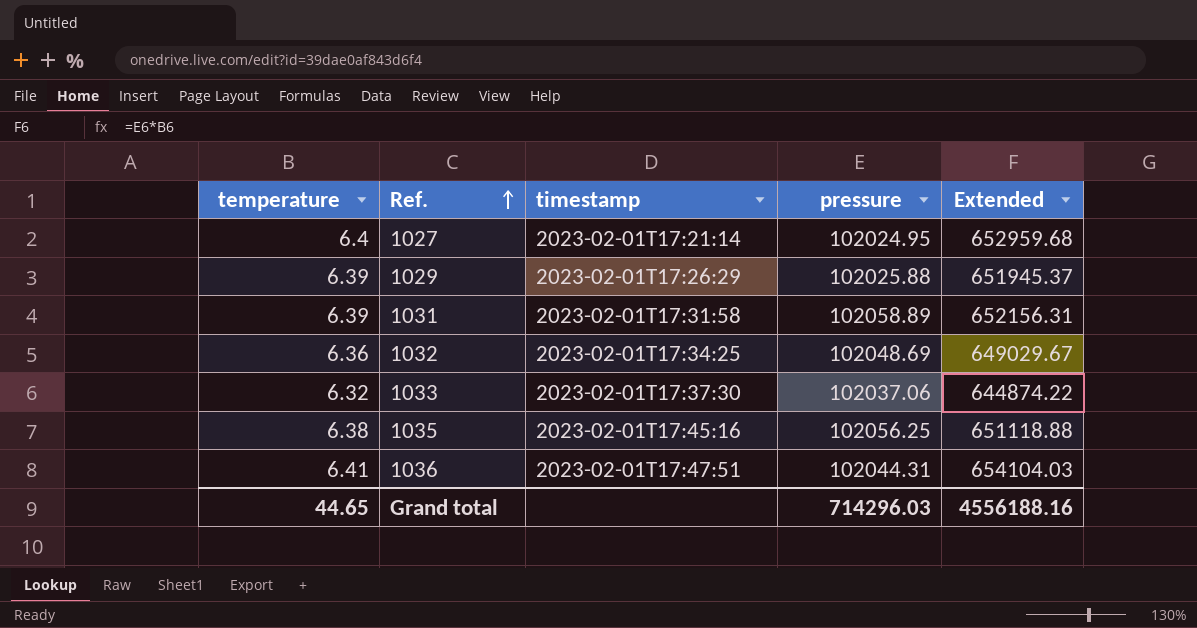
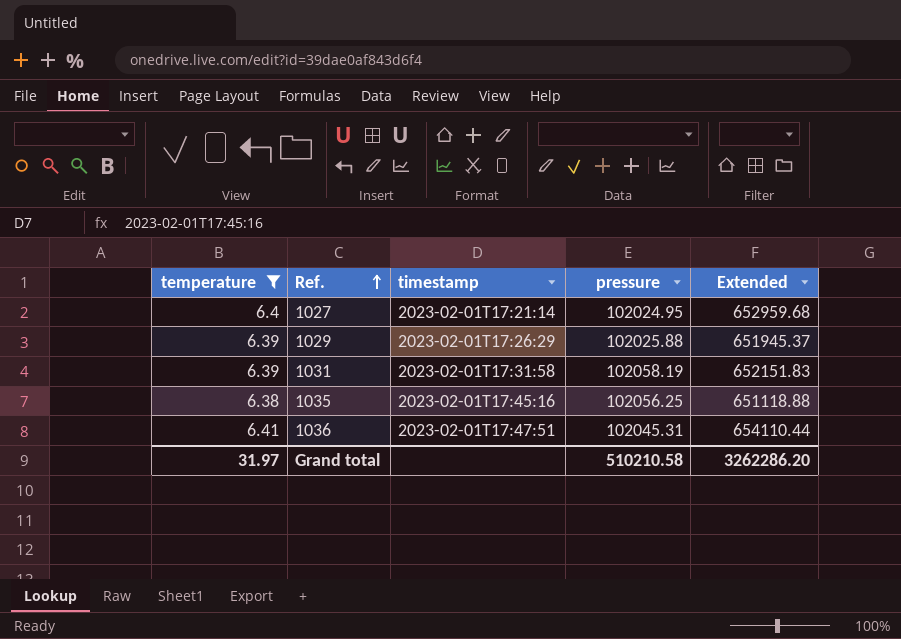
filter: none -> temperature >= 6.38
1031 | pressure: 102058.89 -> 102058.19
1031 | Extended: 652156.31 -> 652151.83
1036 | pressure: 102044.31 -> 102045.31
1036 | Extended: 654104.03 -> 654110.44
Grand total | temperature: 44.65 -> 31.97
Grand total | pressure: 714296.03 -> 510210.58
Grand total | Extended: 4556188.16 -> 3262286.20

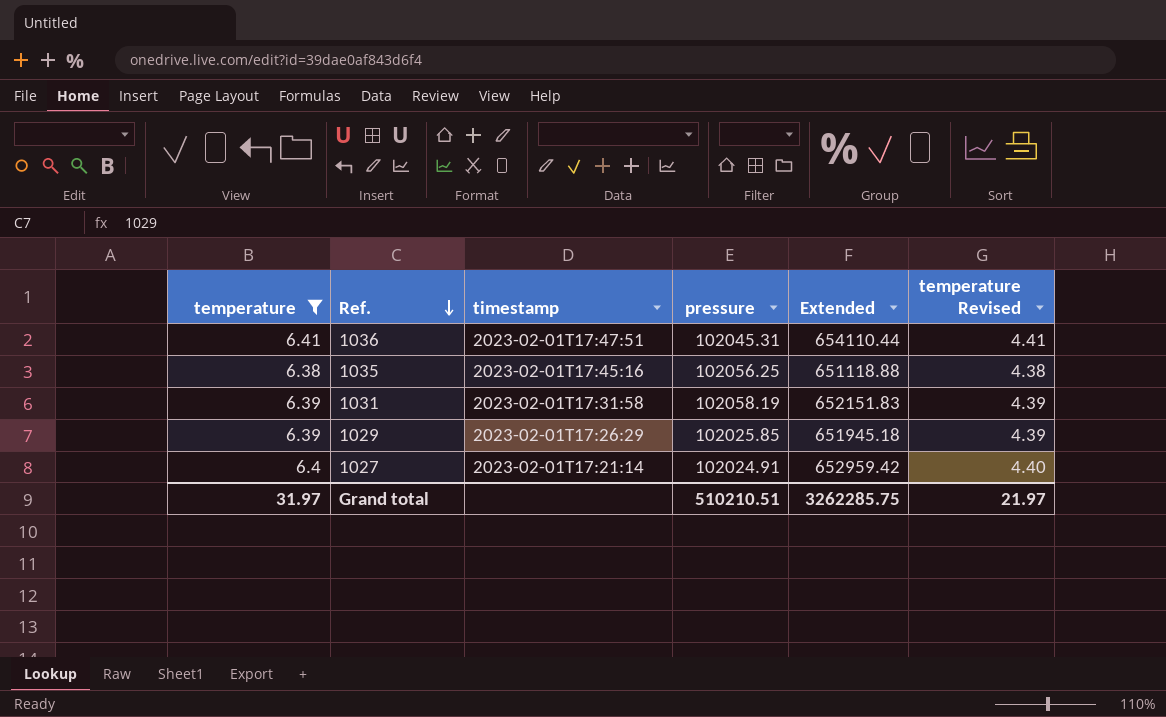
row order: Ref. ascending -> Ref. descending
column temperature Revised | formula: none -> [temperature] - 2
1029 | pressure: 102025.88 -> 102025.85
1029 | Extended: 651945.37 -> 651945.18
1027 | pressure: 102024.95 -> 102024.91
1027 | Extended: 652959.68 -> 652959.42
Grand total | pressure: 510210.58 -> 510210.51
Grand total | Extended: 3262286.20 -> 3262285.75

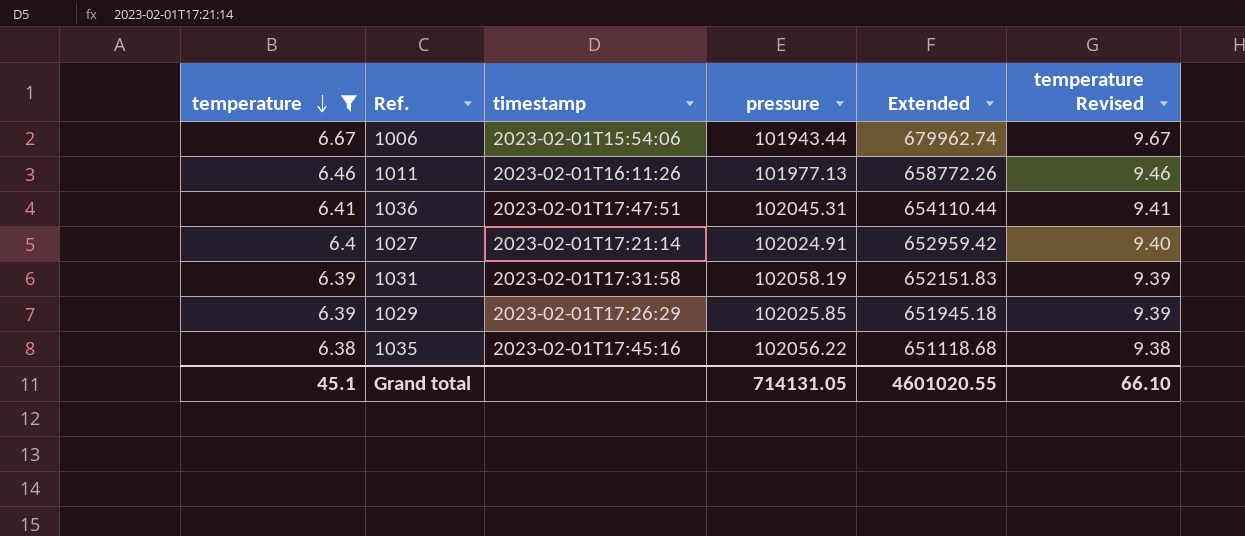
row order: Ref. descending -> temperature descending
column temperature Revised | formula: [temperature] - 2 -> [temperature] + 3
row 1006: none -> 6.67 | 2023-02-01T15:54:06 | 101943.44 | 679962.74 | 9.67
row 1011: none -> 6.46 | 2023-02-01T16:11:26 | 101977.13 | 658772.26 | 9.46
1035 | pressure: 102056.25 -> 102056.22
1035 | Extended: 651118.88 -> 651118.68
Grand total | temperature: 31.97 -> 45.1
Grand total | pressure: 510210.51 -> 714131.05
Grand total | Extended: 3262285.75 -> 4601020.55
Grand total | temperature Revised: 21.97 -> 66.10

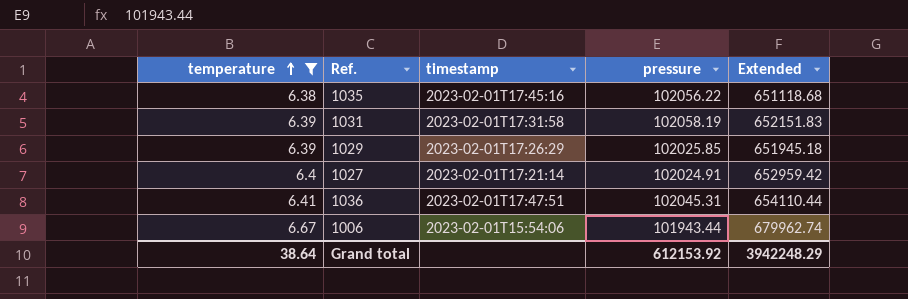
row order: temperature descending -> temperature ascending
column temperature Revised | formula: [temperature] + 3 -> none
row 1011: 6.46 | 2023-02-01T16:11:26 | 101977.13 | 658772.26 | 9.46 -> none
Grand total | temperature: 45.1 -> 38.64
Grand total | pressure: 714131.05 -> 612153.92
Grand total | Extended: 4601020.55 -> 3942248.29

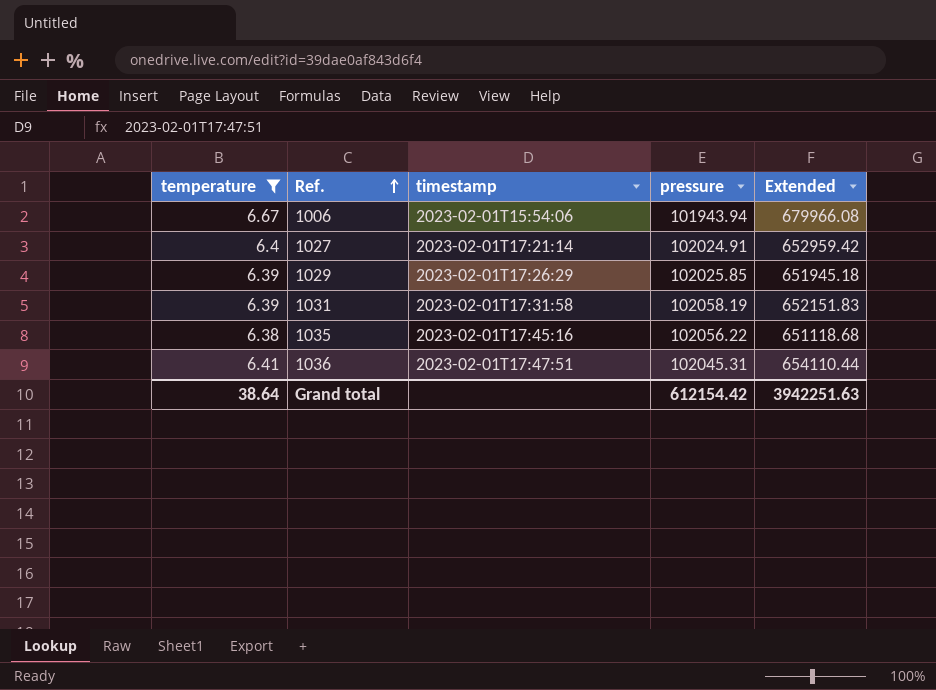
row order: temperature ascending -> Ref. ascending
1006 | pressure: 101943.44 -> 101943.94
1006 | Extended: 679962.74 -> 679966.08
Grand total | pressure: 612153.92 -> 612154.42
Grand total | Extended: 3942248.29 -> 3942251.63

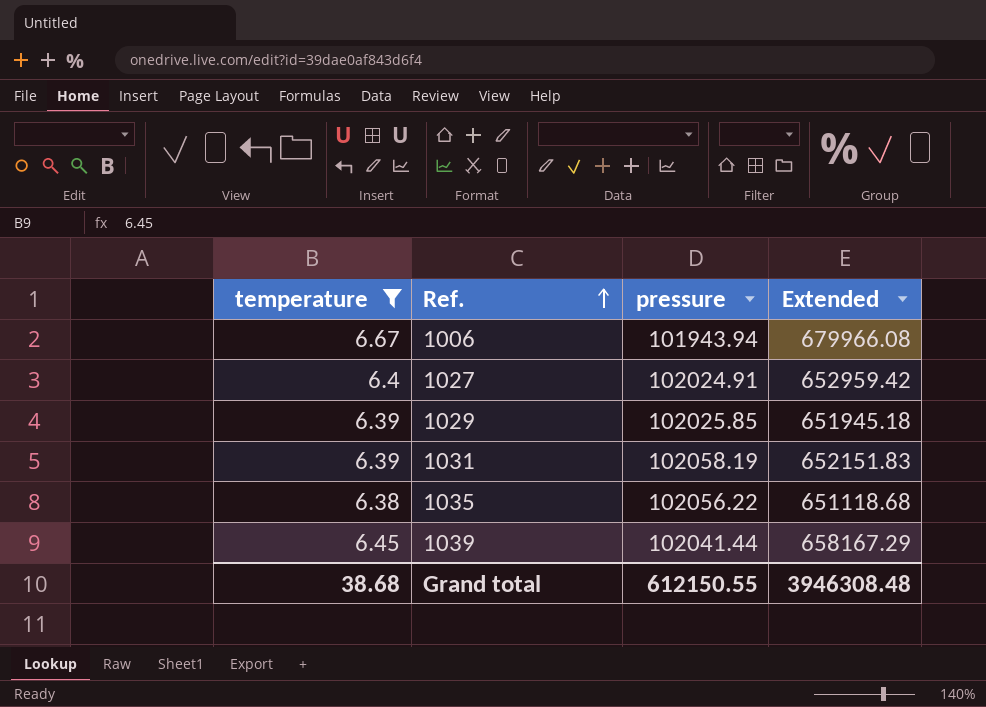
column timestamp | position: 3 -> none
row 1036: 6.41 | 2023-02-01T17:47:51 | 102045.31 | 654110.44 -> none
row 1039: none -> 6.45 | 102041.44 | 658167.29
Grand total | temperature: 38.64 -> 38.68
Grand total | pressure: 612154.42 -> 612150.55
Grand total | Extended: 3942251.63 -> 3946308.48

